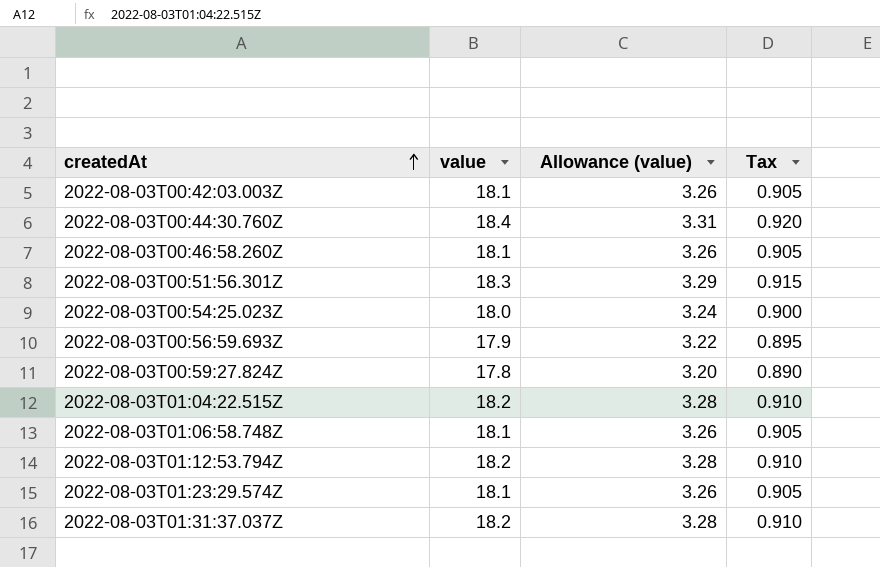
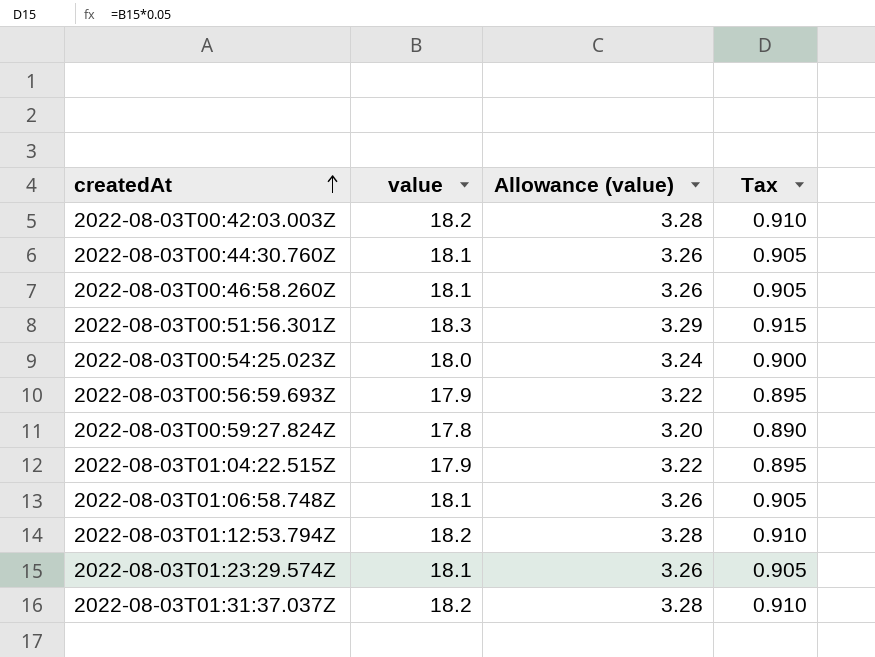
2022-08-03T00:42:03.003Z | value: 18.1 -> 18.2
2022-08-03T00:42:03.003Z | Allowance (value): 3.26 -> 3.28
2022-08-03T00:42:03.003Z | Tax: 0.905 -> 0.910
2022-08-03T00:44:30.760Z | value: 18.4 -> 18.1
2022-08-03T00:44:30.760Z | Allowance (value): 3.31 -> 3.26
2022-08-03T00:44:30.760Z | Tax: 0.920 -> 0.905
2022-08-03T01:04:22.515Z | value: 18.2 -> 17.9
2022-08-03T01:04:22.515Z | Allowance (value): 3.28 -> 3.22
2022-08-03T01:04:22.515Z | Tax: 0.910 -> 0.895

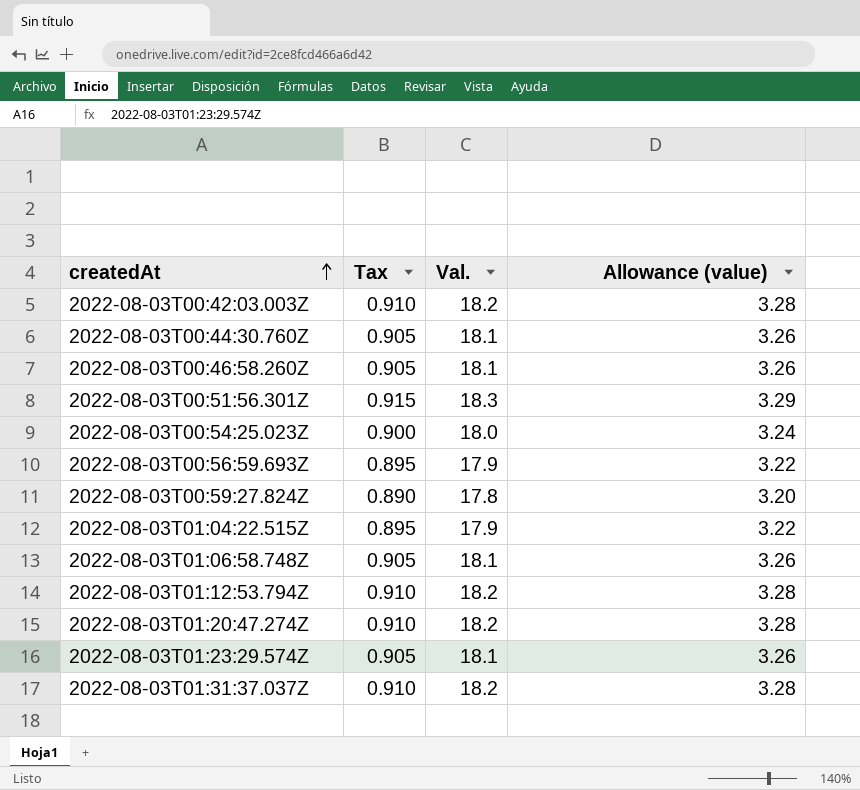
column Tax | position: 4 -> 2
column name: value -> Val.
row 2022-08-03T01:20:47.274Z: none -> 0.910 | 18.2 | 3.28

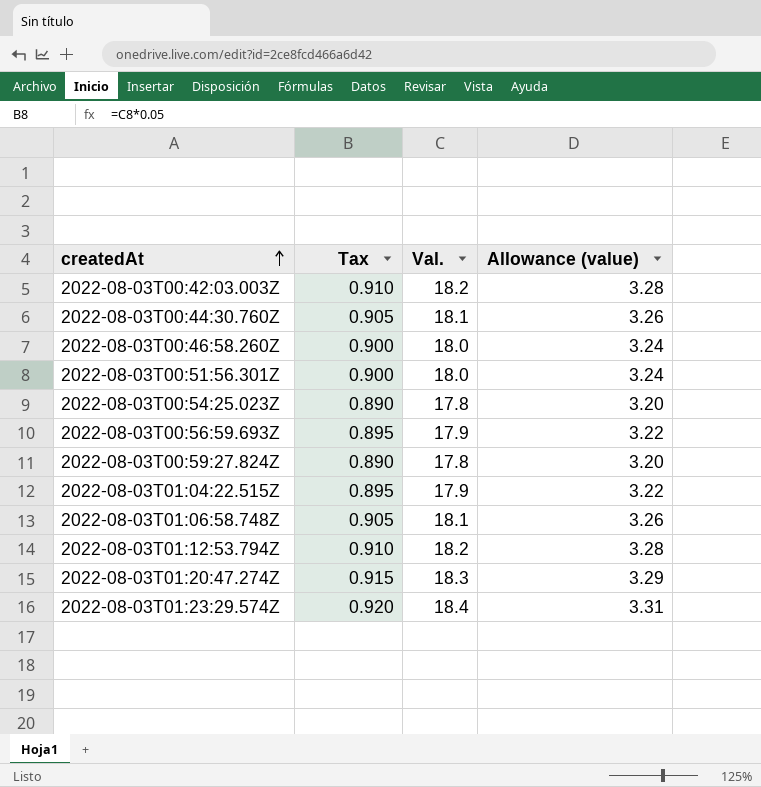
row 2022-08-03T01:31:37.037Z: 0.910 | 18.2 | 3.28 -> none
2022-08-03T00:46:58.260Z | Tax: 0.905 -> 0.900
2022-08-03T00:46:58.260Z | Val.: 18.1 -> 18.0
2022-08-03T00:46:58.260Z | Allowance (value): 3.26 -> 3.24
2022-08-03T00:51:56.301Z | Tax: 0.915 -> 0.900
2022-08-03T00:51:56.301Z | Val.: 18.3 -> 18.0
2022-08-03T00:51:56.301Z | Allowance (value): 3.29 -> 3.24
2022-08-03T00:54:25.023Z | Tax: 0.900 -> 0.890
2022-08-03T00:54:25.023Z | Val.: 18.0 -> 17.8
2022-08-03T00:54:25.023Z | Allowance (value): 3.24 -> 3.20
2022-08-03T01:20:47.274Z | Tax: 0.910 -> 0.915
2022-08-03T01:20:47.274Z | Val.: 18.2 -> 18.3
2022-08-03T01:20:47.274Z | Allowance (value): 3.28 -> 3.29
2022-08-03T01:23:29.574Z | Tax: 0.905 -> 0.920
2022-08-03T01:23:29.574Z | Val.: 18.1 -> 18.4
2022-08-03T01:23:29.574Z | Allowance (value): 3.26 -> 3.31

